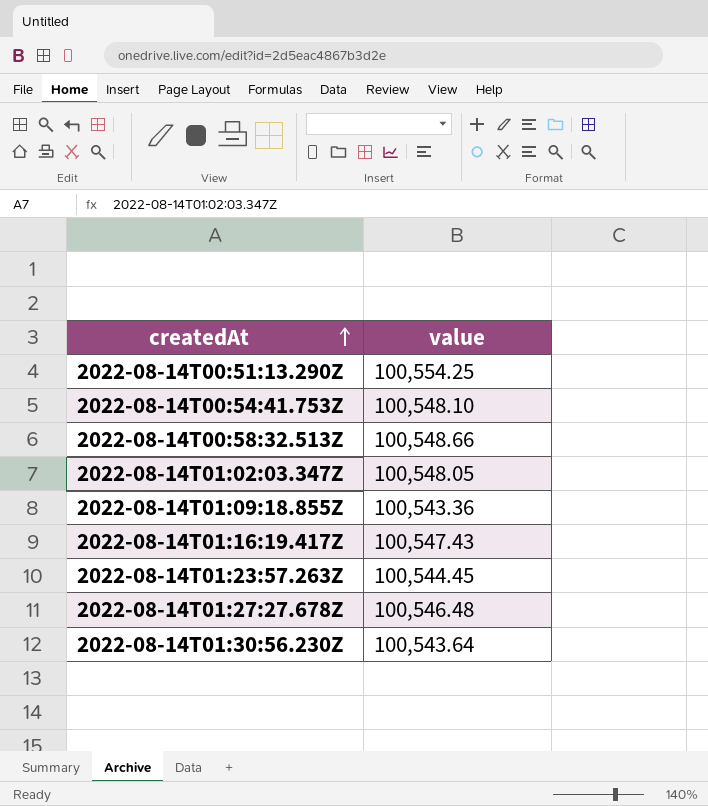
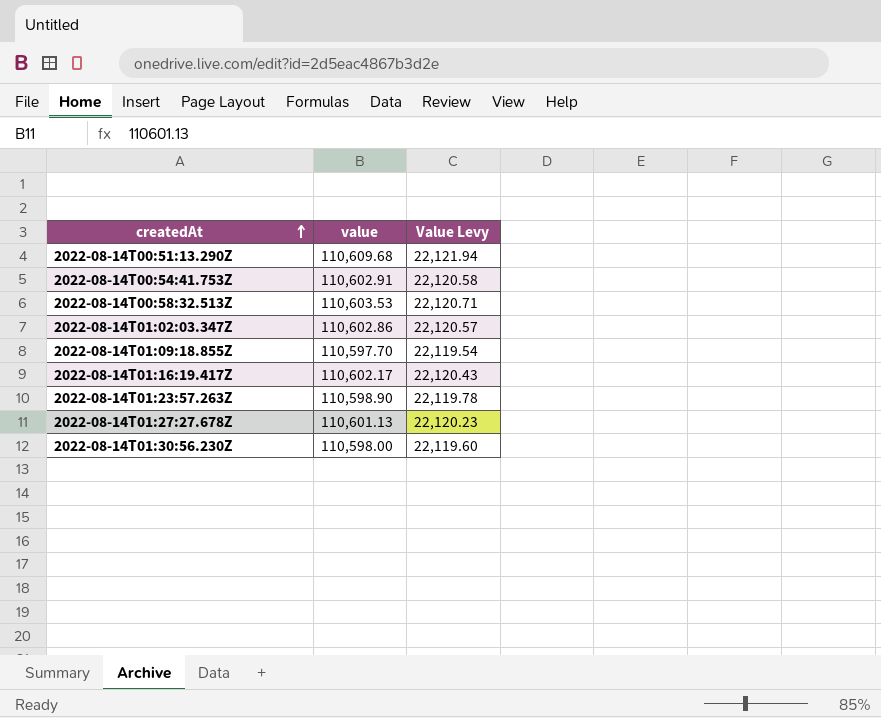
column Value Levy | formula: none -> [value] * 0.2
2022-08-14T00:51:13.290Z | value: 100,554.25 -> 110,609.68
2022-08-14T00:54:41.753Z | value: 100,548.10 -> 110,602.91
2022-08-14T00:58:32.513Z | value: 100,548.66 -> 110,603.53
2022-08-14T01:02:03.347Z | value: 100,548.05 -> 110,602.86
2022-08-14T01:09:18.855Z | value: 100,543.36 -> 110,597.70
2022-08-14T01:16:19.417Z | value: 100,547.43 -> 110,602.17
2022-08-14T01:23:57.263Z | value: 100,544.45 -> 110,598.90
2022-08-14T01:27:27.678Z | value: 100,546.48 -> 110,601.13
2022-08-14T01:30:56.230Z | value: 100,543.64 -> 110,598.00

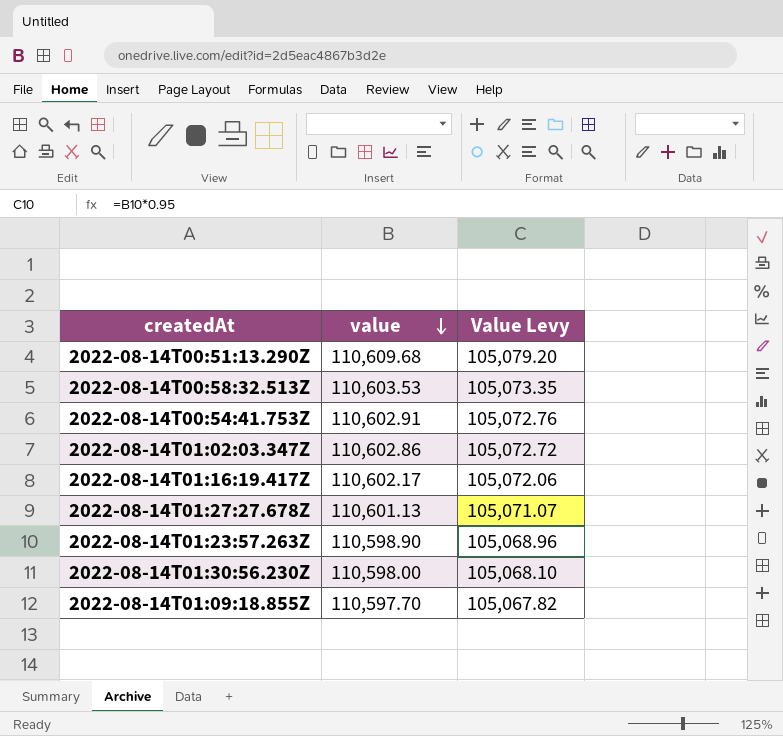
row order: createdAt ascending -> value descending
column Value Levy | formula: [value] * 0.2 -> [value] * 0.95

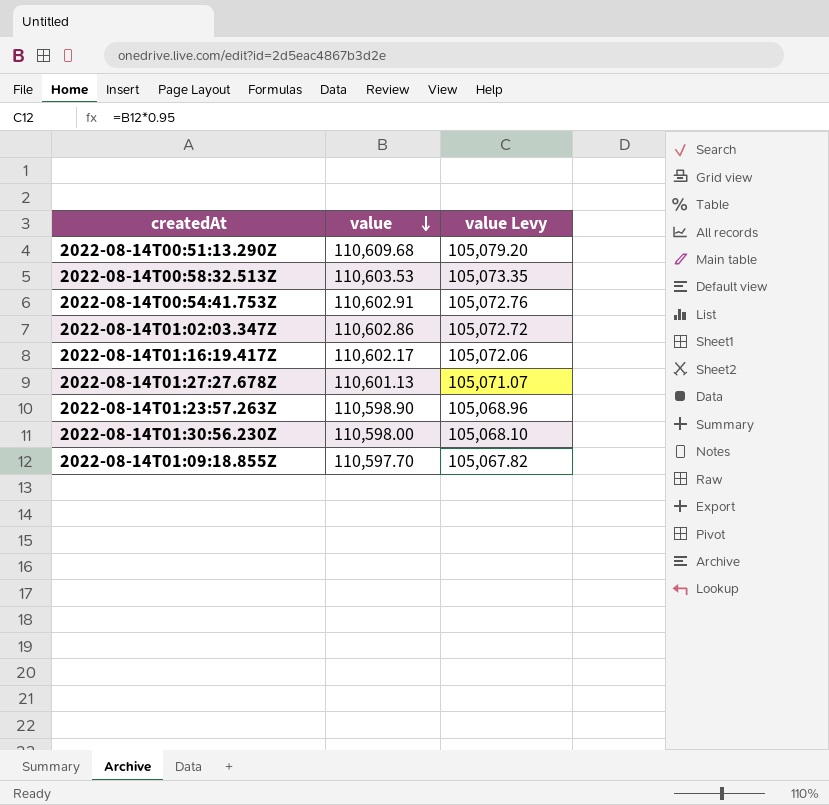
column name: Value Levy -> value Levy

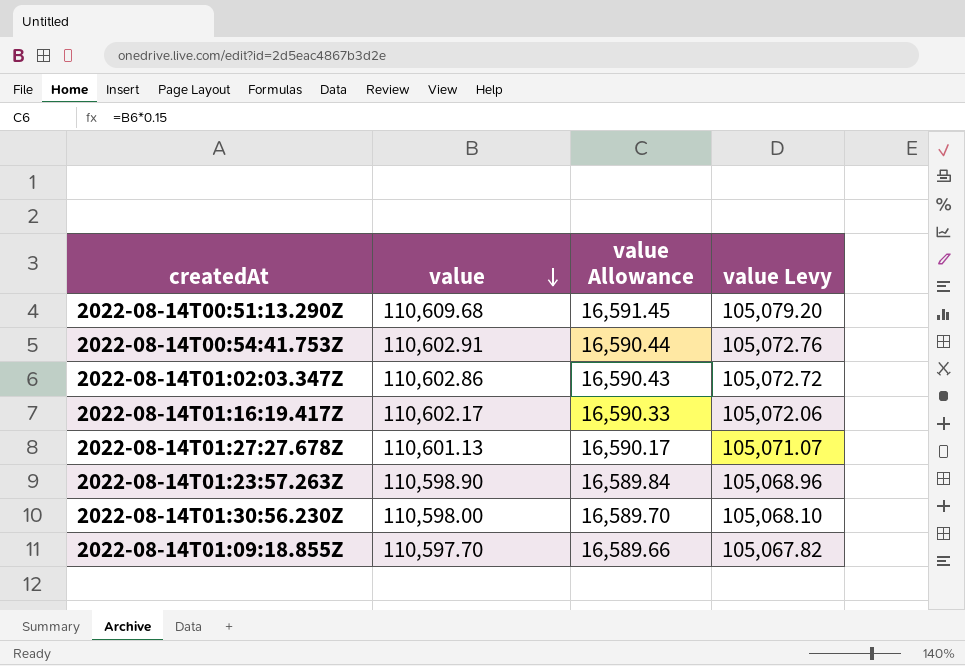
column value Allowance | formula: none -> [value] * 0.15
row 2022-08-14T00:58:32.513Z: 110,603.53 | 105,073.35 -> none

